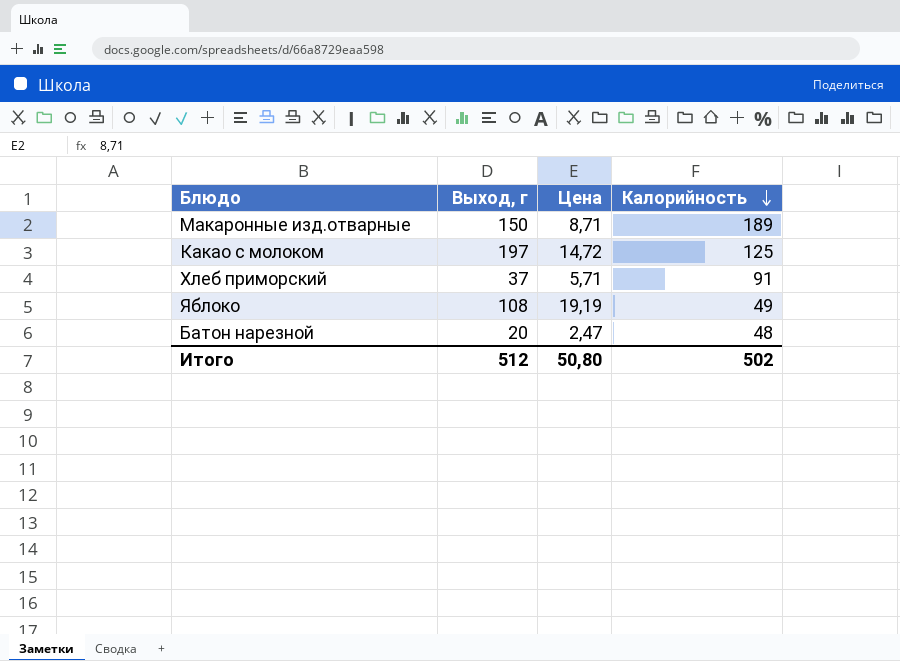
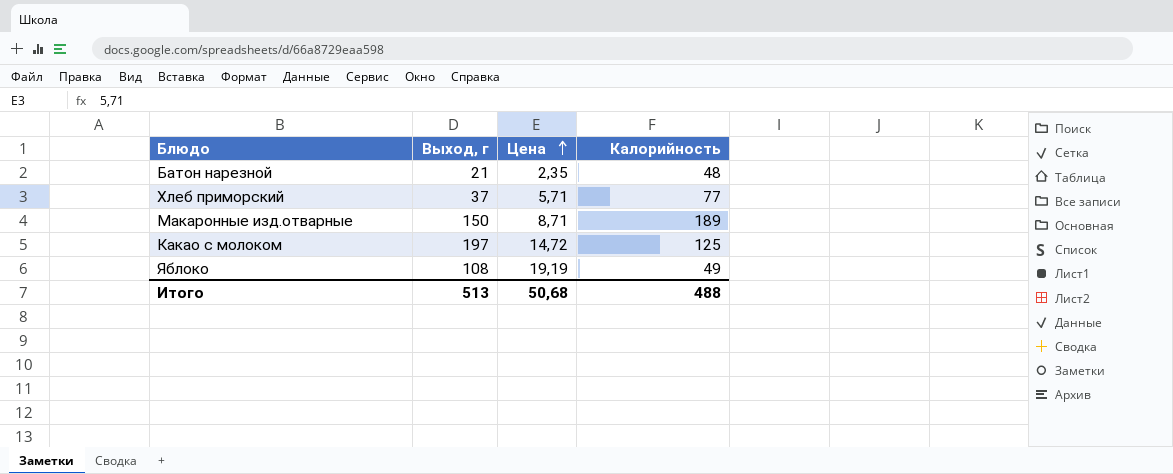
row order: Калорийность descending -> Цена ascending
Батон нарезной | Выход, г: 20 -> 21
Батон нарезной | Цена: 2,47 -> 2,35
Хлеб приморский | Калорийность: 91 -> 77
Итого | Выход, г: 512 -> 513
Итого | Цена: 50,80 -> 50,68
Итого | Калорийность: 502 -> 488

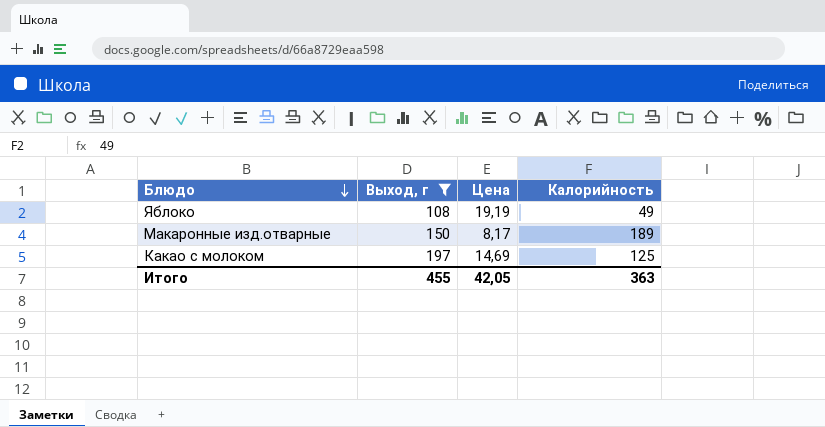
filter: none -> Выход, г >= 108
row order: Цена ascending -> Блюдо descending
Макаронные изд.отварные | Цена: 8,71 -> 8,17
Какао с молоком | Цена: 14,72 -> 14,69
Итого | Выход, г: 513 -> 455
Итого | Цена: 50,68 -> 42,05
Итого | Калорийность: 488 -> 363

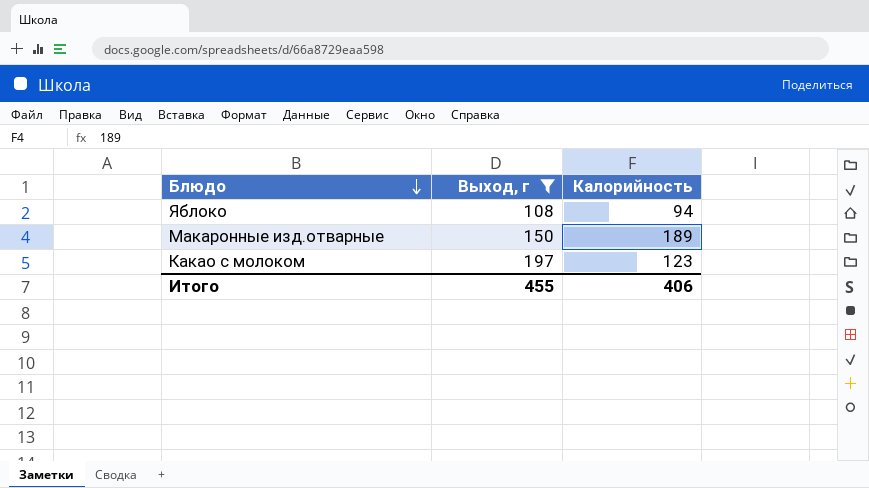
column Цена | position: 3 -> none
Яблоко | Калорийность: 49 -> 94
Какао с молоком | Калорийность: 125 -> 123
Итого | Калорийность: 363 -> 406

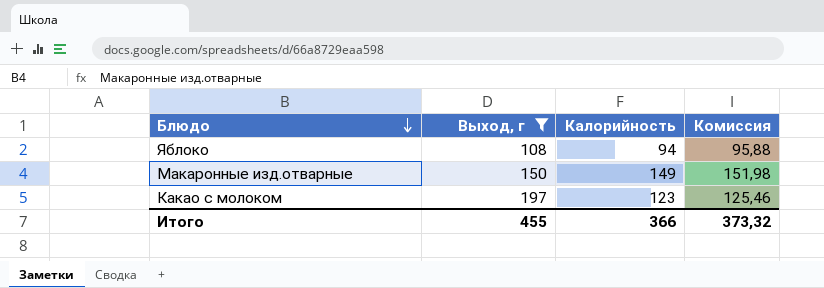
column Комиссия | formula: none -> [Калорийность] * 1,02
Макаронные изд.отварные | Калорийность: 189 -> 149
Итого | Калорийность: 406 -> 366

